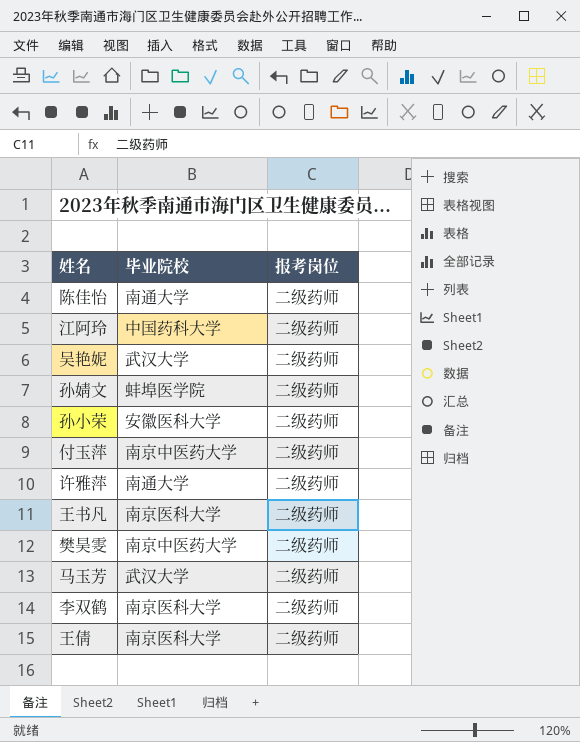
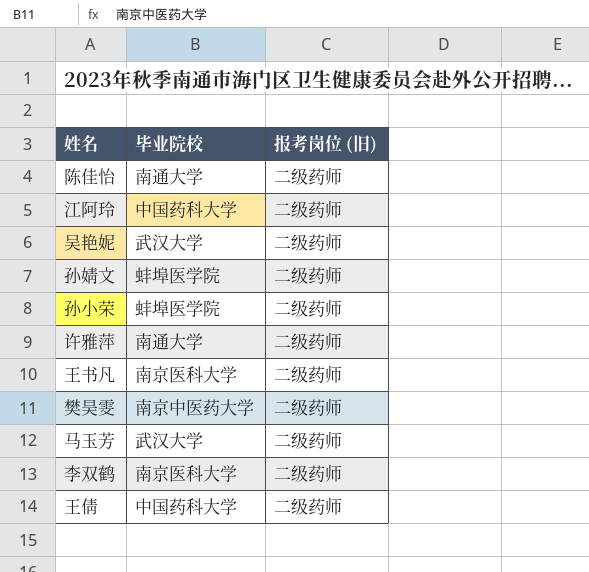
column name: 报考岗位 -> 报考岗位 (旧)
row 付玉萍: 南京中医药大学 | 二级药师 -> none
孙小荣 | 毕业院校: 安徽医科大学 -> 蚌埠医学院
王倩 | 毕业院校: 南京医科大学 -> 中国药科大学

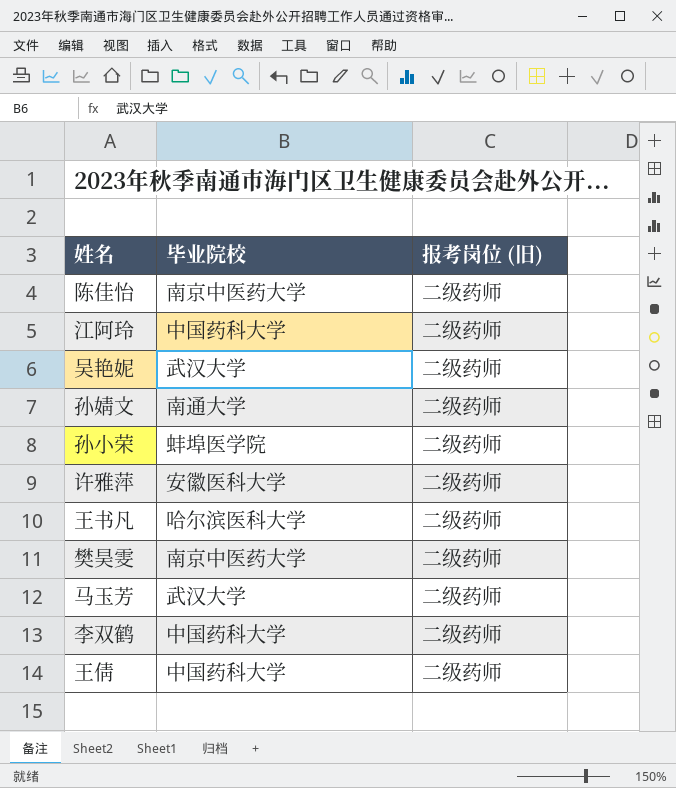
陈佳怡 | 毕业院校: 南通大学 -> 南京中医药大学
孙婧文 | 毕业院校: 蚌埠医学院 -> 南通大学
许雅萍 | 毕业院校: 南通大学 -> 安徽医科大学
王书凡 | 毕业院校: 南京医科大学 -> 哈尔滨医科大学
李双鹤 | 毕业院校: 南京医科大学 -> 中国药科大学

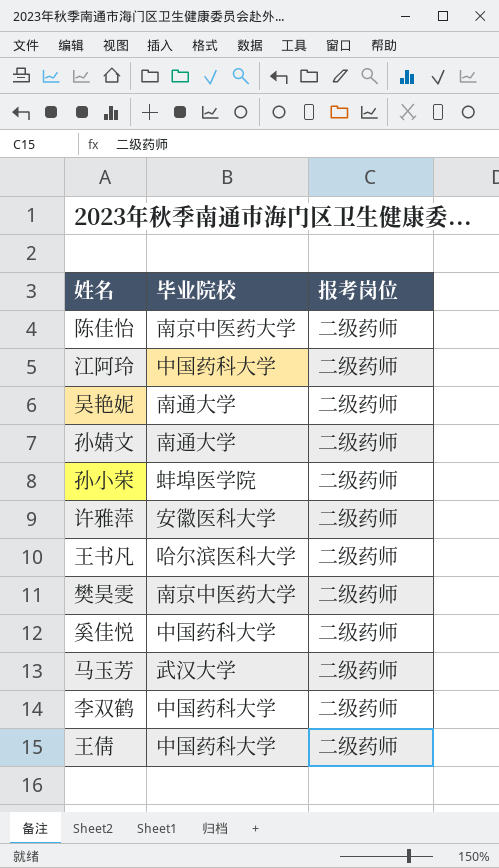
column name: 报考岗位 (旧) -> 报考岗位
吴艳妮 | 毕业院校: 武汉大学 -> 南通大学
row 奚佳悦: none -> 中国药科大学 | 二级药师

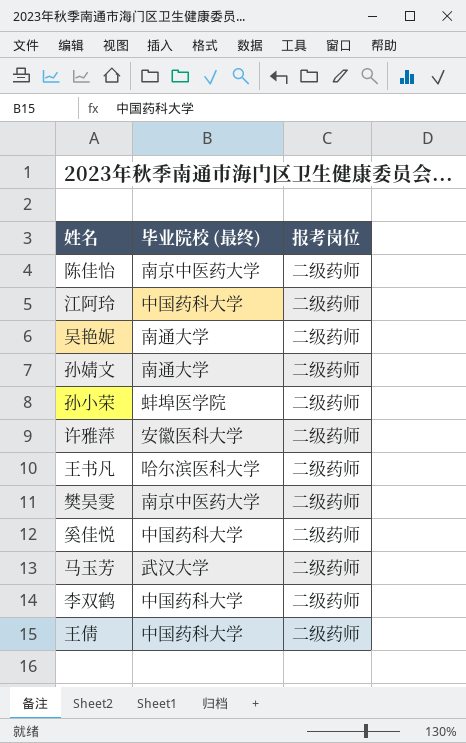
column name: 毕业院校 -> 毕业院校 (最终)

